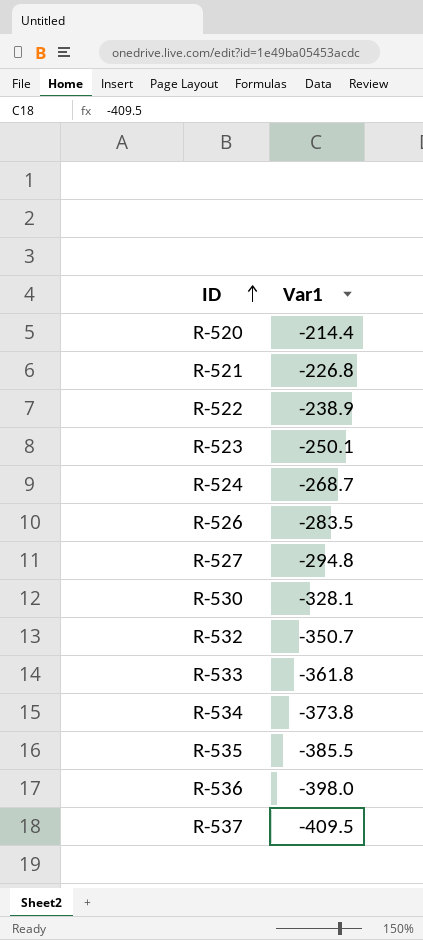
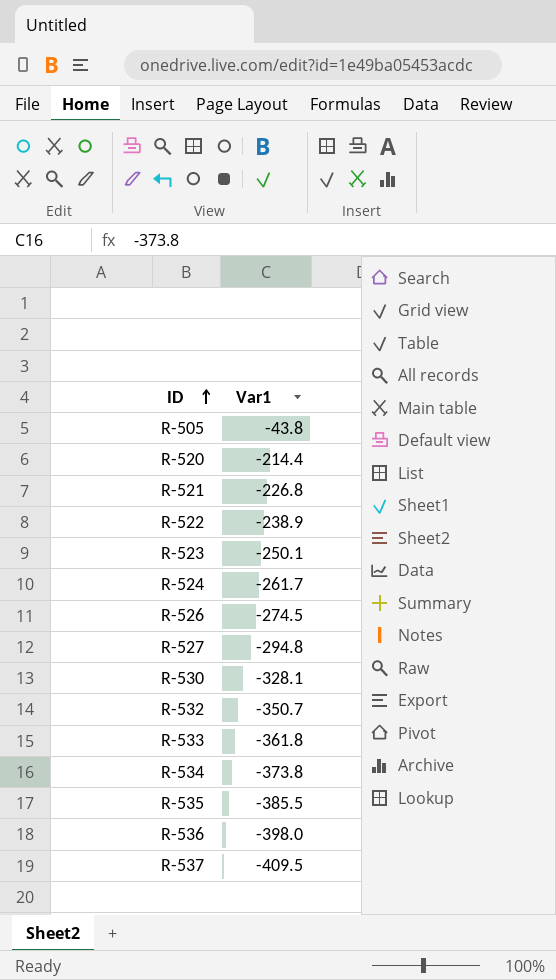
row R-505: none -> -43.8
R-524 | Var1: -268.7 -> -261.7
R-526 | Var1: -283.5 -> -274.5

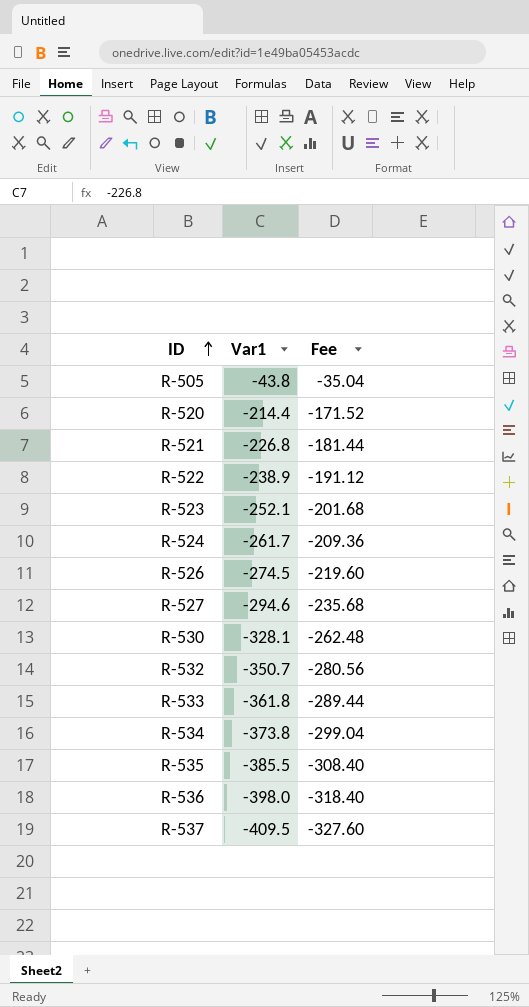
column Fee | formula: none -> [Var1] * 0.8
R-523 | Var1: -250.1 -> -252.1
R-527 | Var1: -294.8 -> -294.6

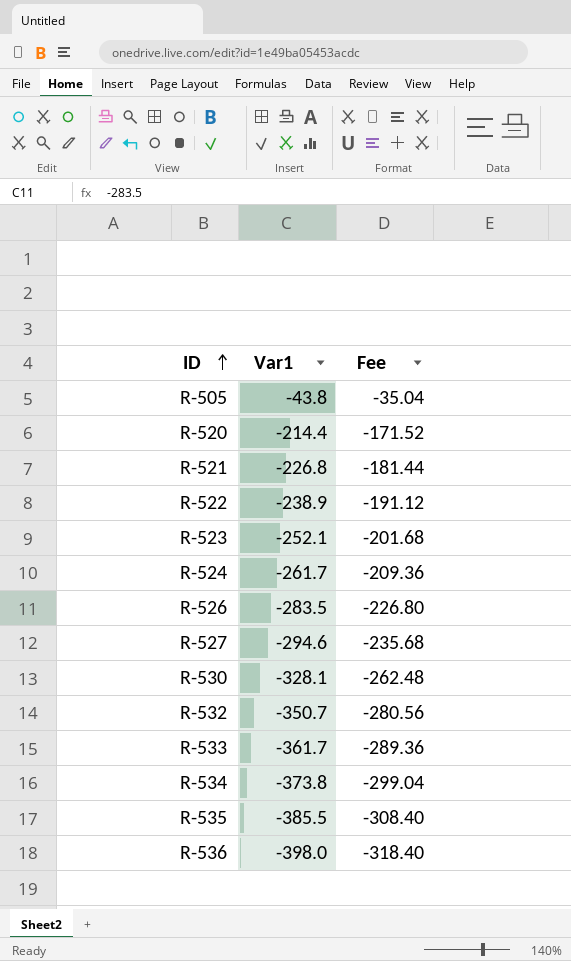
row R-537: -409.5 | -327.60 -> none
R-526 | Var1: -274.5 -> -283.5
R-526 | Fee: -219.60 -> -226.80
R-533 | Var1: -361.8 -> -361.7
R-533 | Fee: -289.44 -> -289.36

